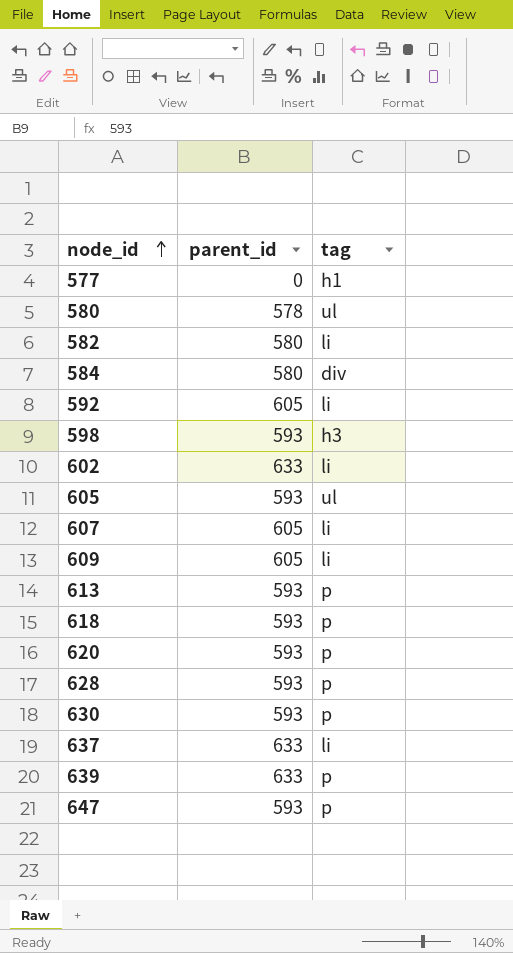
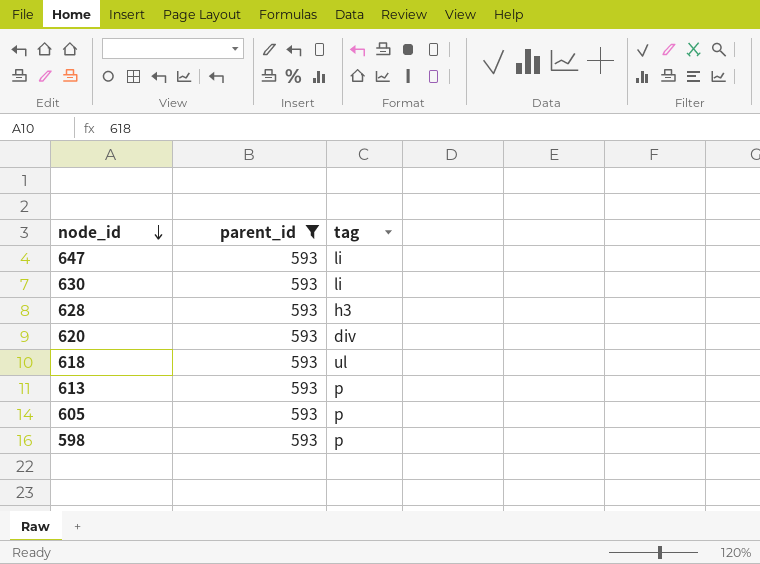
filter: none -> parent_id = 593
row order: node_id ascending -> node_id descending
647 | tag: p -> li
630 | tag: p -> li
628 | tag: p -> h3
620 | tag: p -> div
618 | tag: p -> ul
605 | tag: ul -> p
598 | tag: h3 -> p

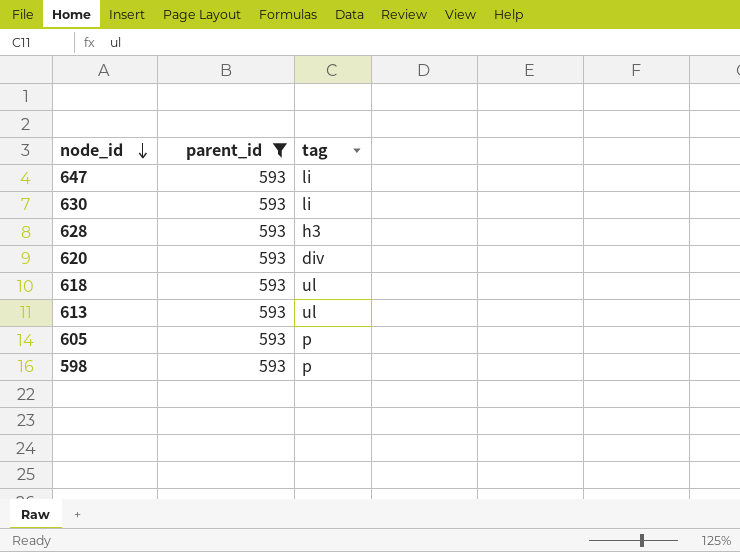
613 | tag: p -> ul

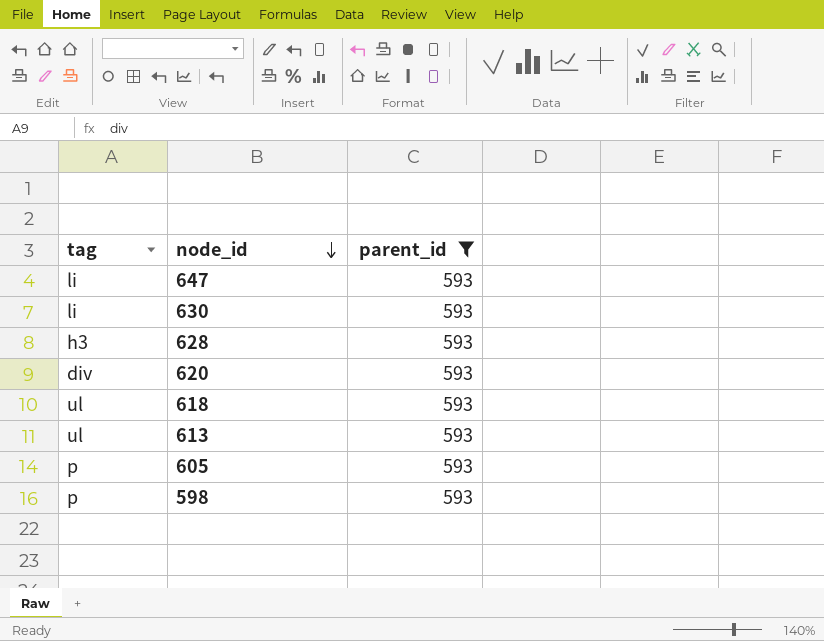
column tag | position: 3 -> 1

